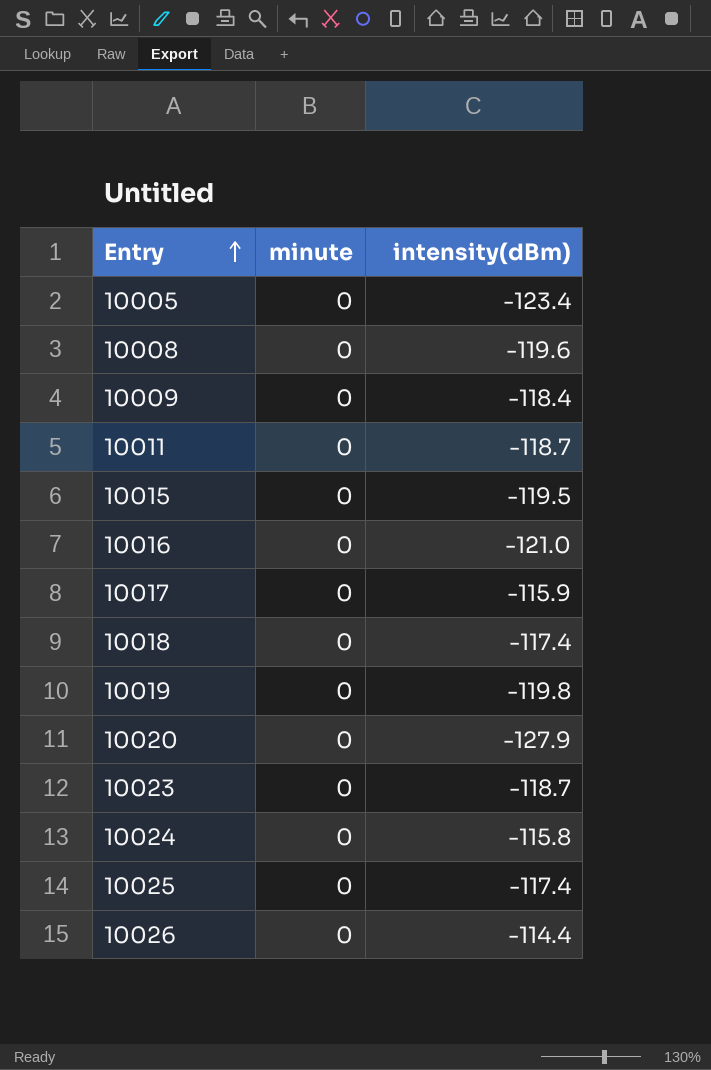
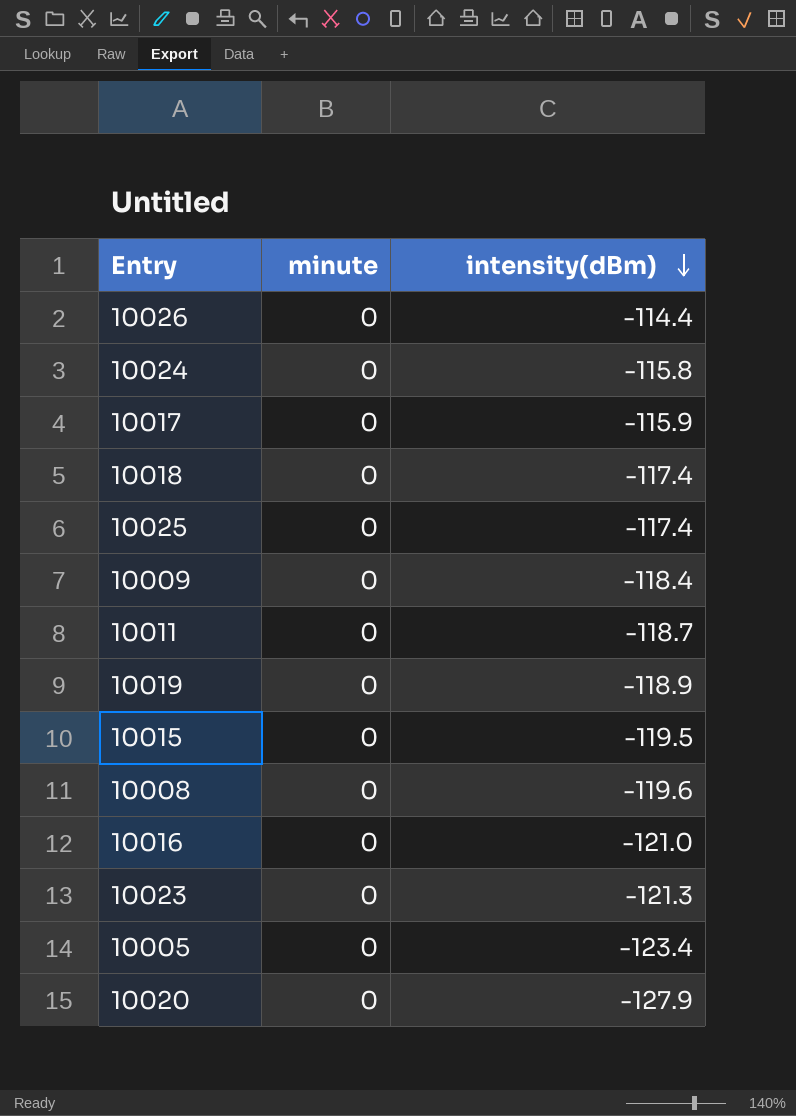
row order: Entry ascending -> intensity(dBm) descending
10019 | intensity(dBm): -119.8 -> -118.9
10023 | intensity(dBm): -118.7 -> -121.3

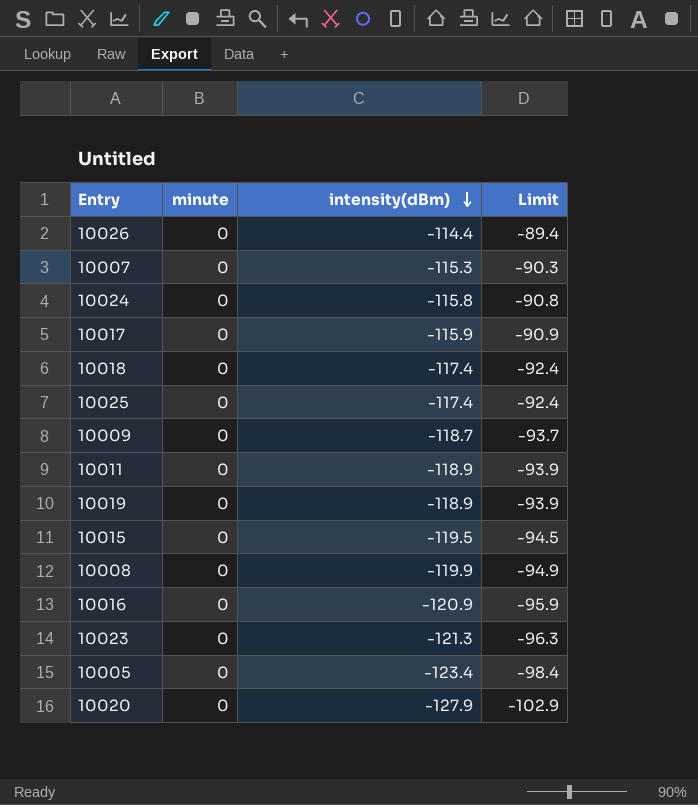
column Limit | formula: none -> [intensity(dBm)] + 25
row 10007: none -> 0 | -115.3 | -90.3
10009 | intensity(dBm): -118.4 -> -118.7
10011 | intensity(dBm): -118.7 -> -118.9
10008 | intensity(dBm): -119.6 -> -119.9
10016 | intensity(dBm): -121.0 -> -120.9

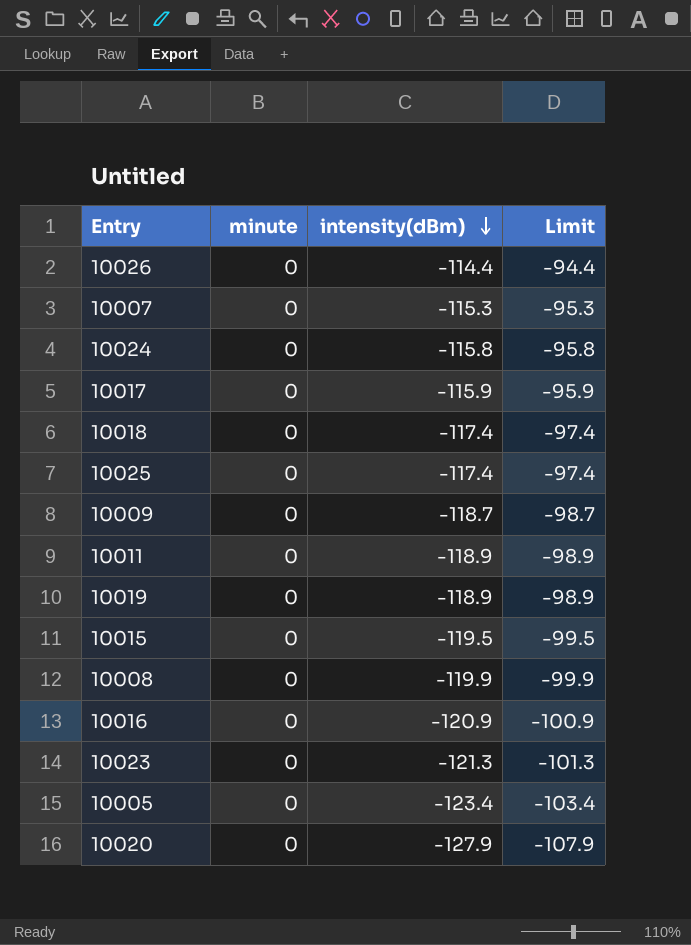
column Limit | formula: [intensity(dBm)] + 25 -> [intensity(dBm)] + 20

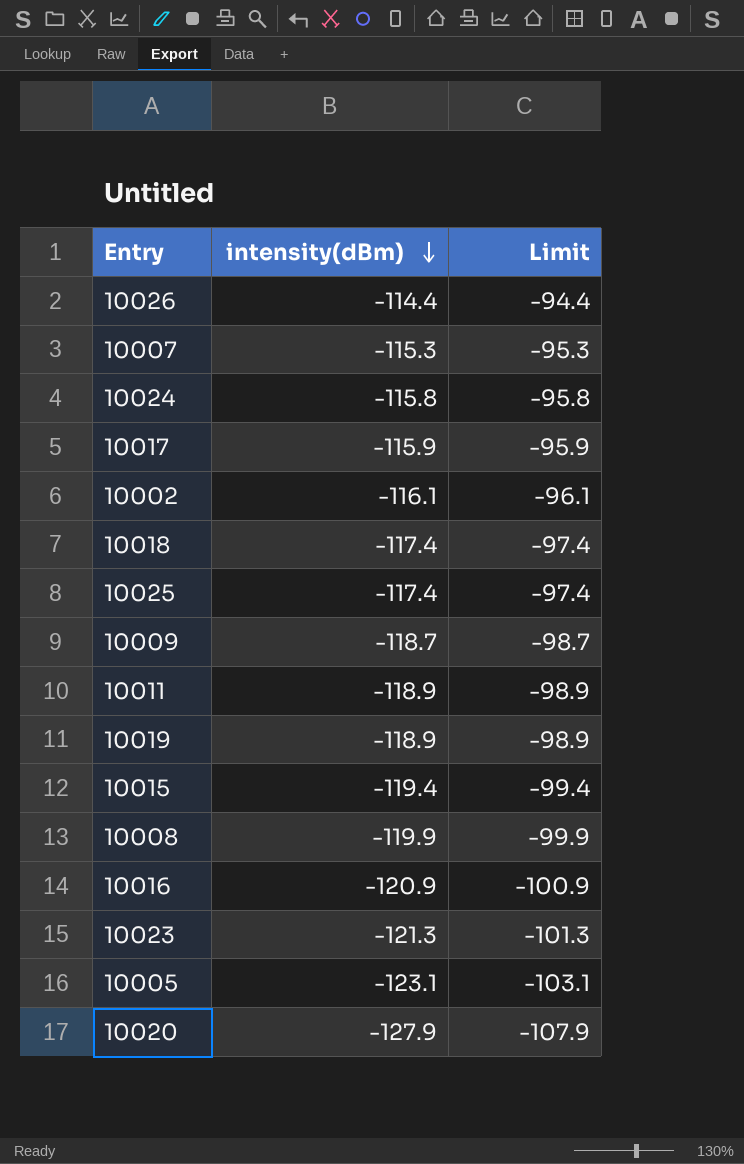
column minute | position: 2 -> none
row 10002: none -> -116.1 | -96.1
10015 | intensity(dBm): -119.5 -> -119.4
10015 | Limit: -99.5 -> -99.4
10005 | intensity(dBm): -123.4 -> -123.1
10005 | Limit: -103.4 -> -103.1

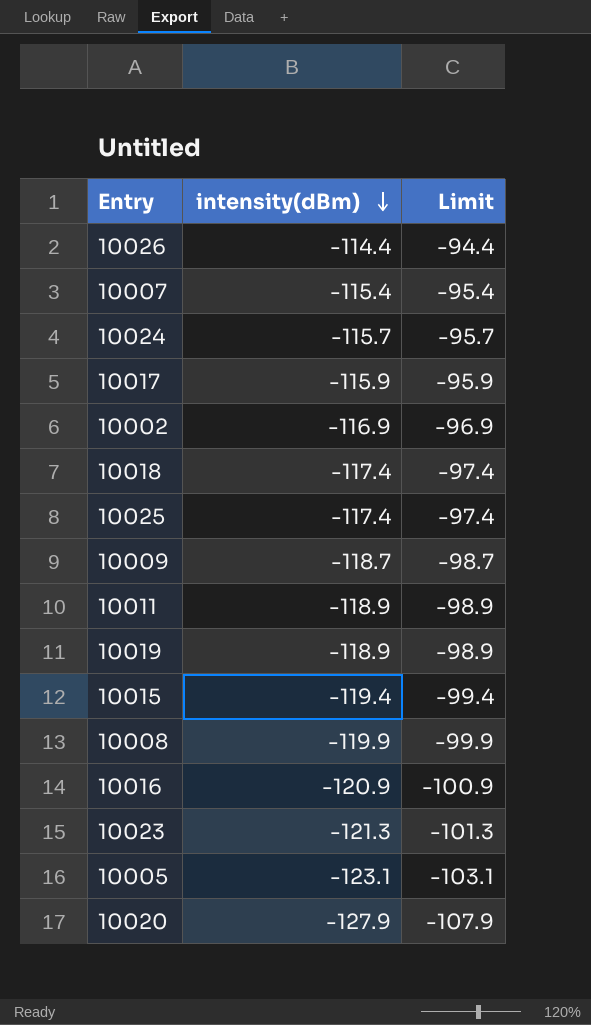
10007 | intensity(dBm): -115.3 -> -115.4
10007 | Limit: -95.3 -> -95.4
10024 | intensity(dBm): -115.8 -> -115.7
10024 | Limit: -95.8 -> -95.7
10002 | intensity(dBm): -116.1 -> -116.9
10002 | Limit: -96.1 -> -96.9

